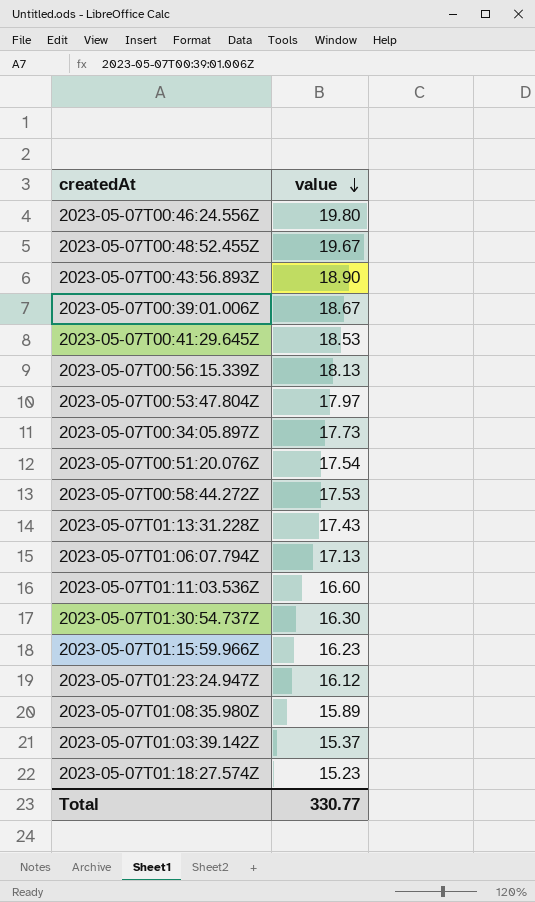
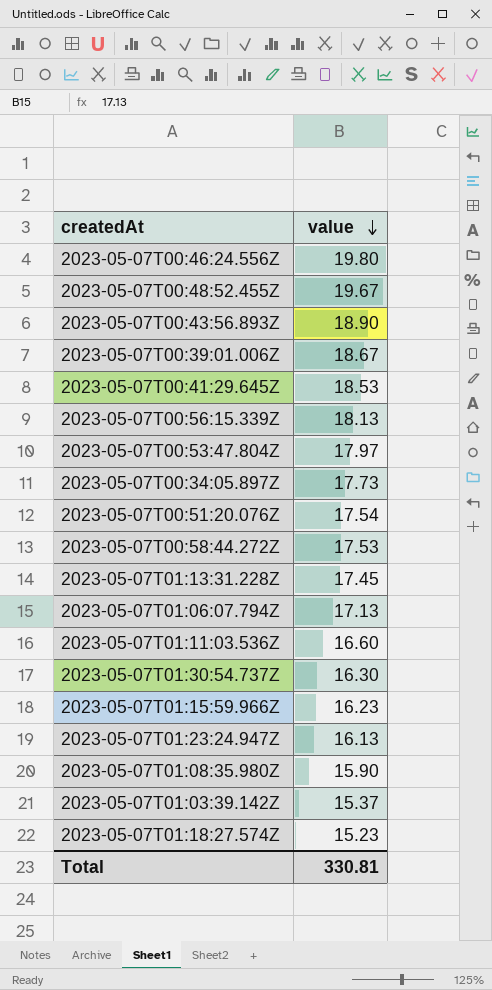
2023-05-07T01:13:31.228Z | value: 17.43 -> 17.45
2023-05-07T01:23:24.947Z | value: 16.12 -> 16.13
2023-05-07T01:08:35.980Z | value: 15.89 -> 15.90
Total | value: 330.77 -> 330.81

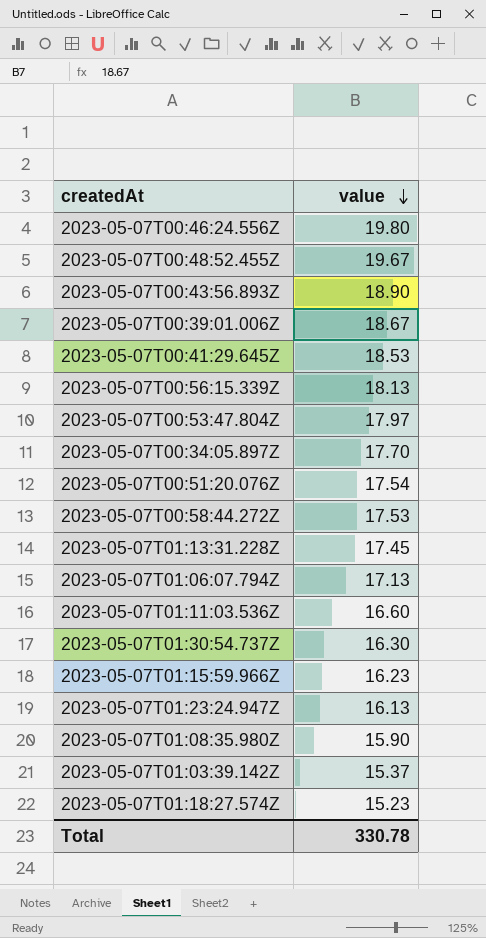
2023-05-07T00:34:05.897Z | value: 17.73 -> 17.70
Total | value: 330.81 -> 330.78

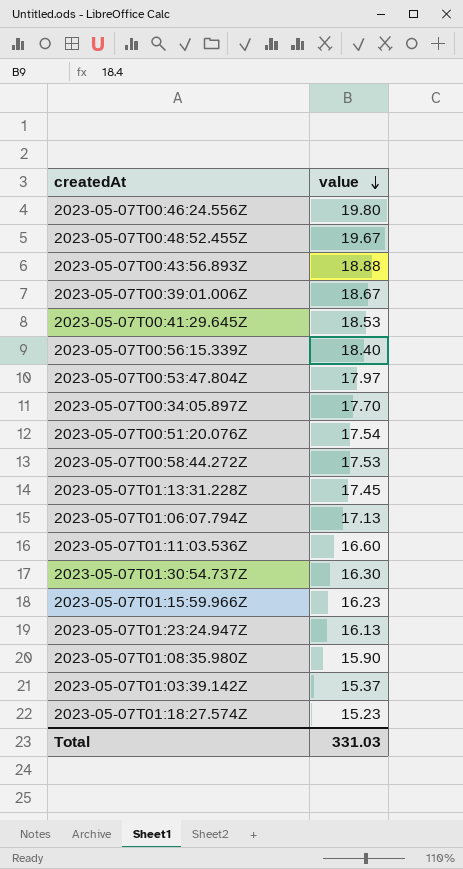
2023-05-07T00:43:56.893Z | value: 18.90 -> 18.88
2023-05-07T00:56:15.339Z | value: 18.13 -> 18.40
Total | value: 330.78 -> 331.03

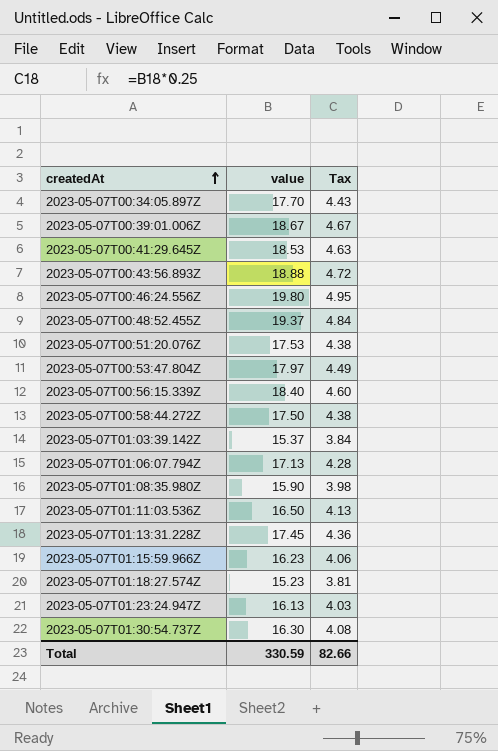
row order: value descending -> createdAt ascending
column Tax | formula: none -> [value] * 0.25
2023-05-07T00:48:52.455Z | value: 19.67 -> 19.37
2023-05-07T00:51:20.076Z | value: 17.54 -> 17.53
2023-05-07T00:58:44.272Z | value: 17.53 -> 17.50
2023-05-07T01:11:03.536Z | value: 16.60 -> 16.50
Total | value: 331.03 -> 330.59

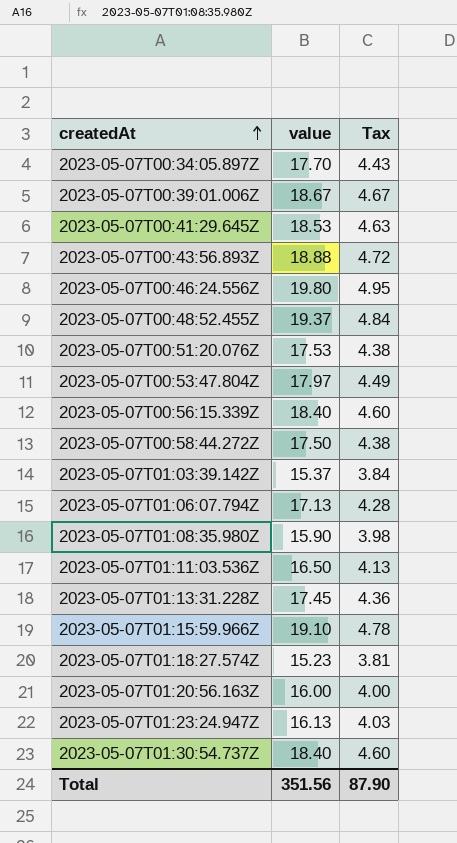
2023-05-07T01:15:59.966Z | value: 16.23 -> 19.10
2023-05-07T01:15:59.966Z | Tax: 4.06 -> 4.78
row 2023-05-07T01:20:56.163Z: none -> 16.00 | 4.00
2023-05-07T01:30:54.737Z | value: 16.30 -> 18.40
2023-05-07T01:30:54.737Z | Tax: 4.08 -> 4.60
Total | value: 330.59 -> 351.56
Total | Tax: 82.66 -> 87.90

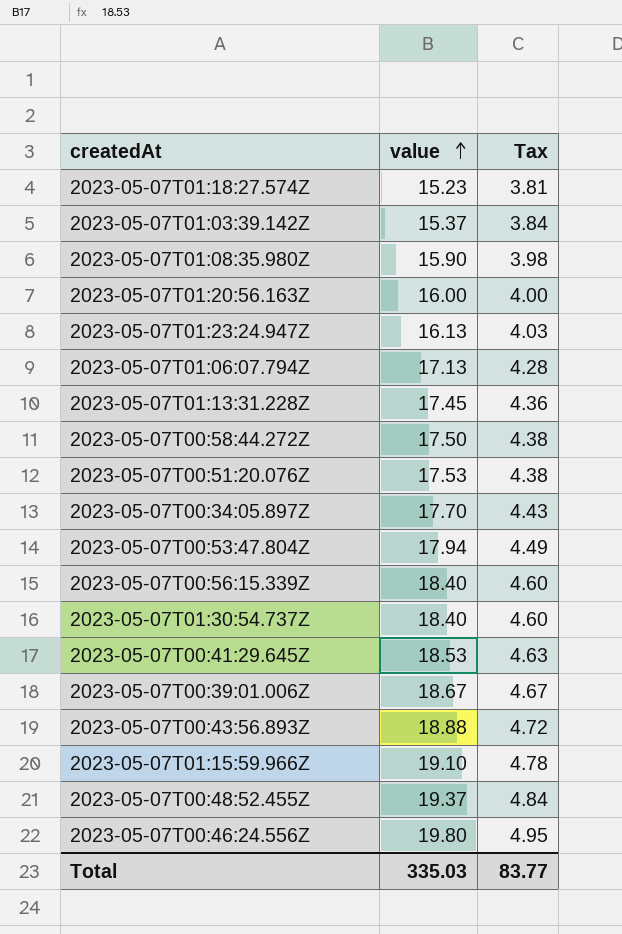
row order: createdAt ascending -> value ascending
row 2023-05-07T01:11:03.536Z: 16.50 | 4.13 -> none
2023-05-07T00:53:47.804Z | value: 17.97 -> 17.94
Total | value: 351.56 -> 335.03
Total | Tax: 87.90 -> 83.77

